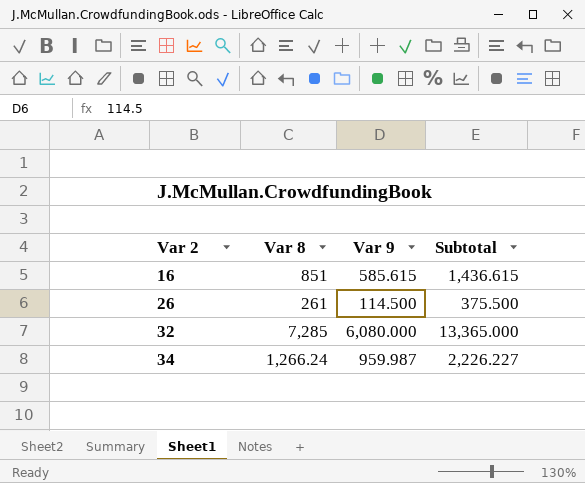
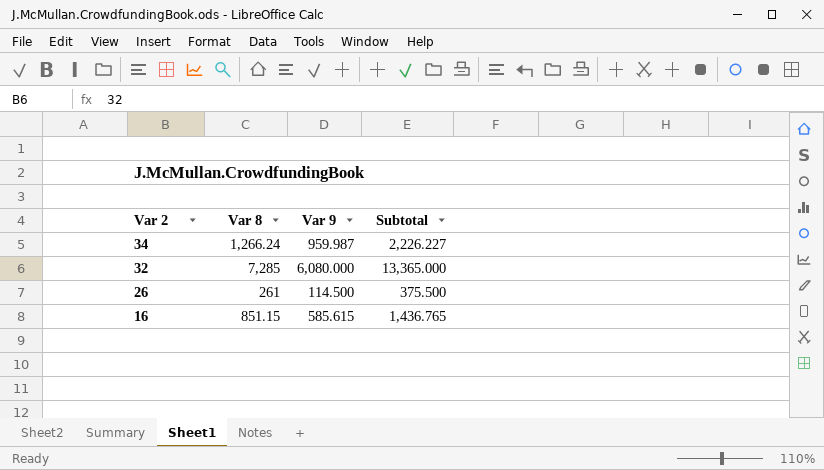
row order: Var 2 ascending -> Var 2 descending
16 | Var 8: 851 -> 851.15
16 | Subtotal: 1,436.615 -> 1,436.765

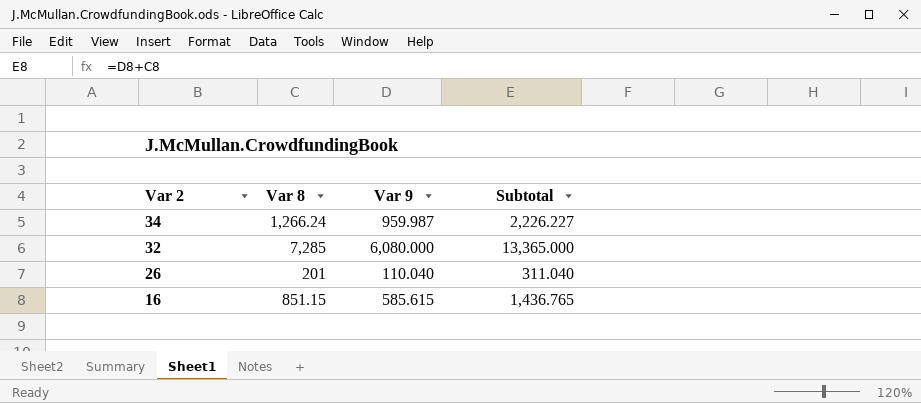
26 | Var 8: 261 -> 201
26 | Var 9: 114.500 -> 110.040
26 | Subtotal: 375.500 -> 311.040

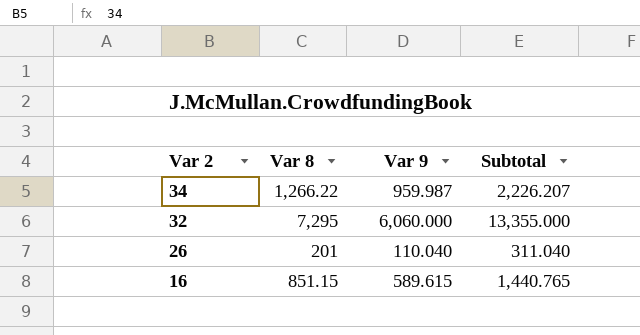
34 | Var 8: 1,266.24 -> 1,266.22
34 | Subtotal: 2,226.227 -> 2,226.207
32 | Var 8: 7,285 -> 7,295
32 | Var 9: 6,080.000 -> 6,060.000
32 | Subtotal: 13,365.000 -> 13,355.000
16 | Var 9: 585.615 -> 589.615
16 | Subtotal: 1,436.765 -> 1,440.765

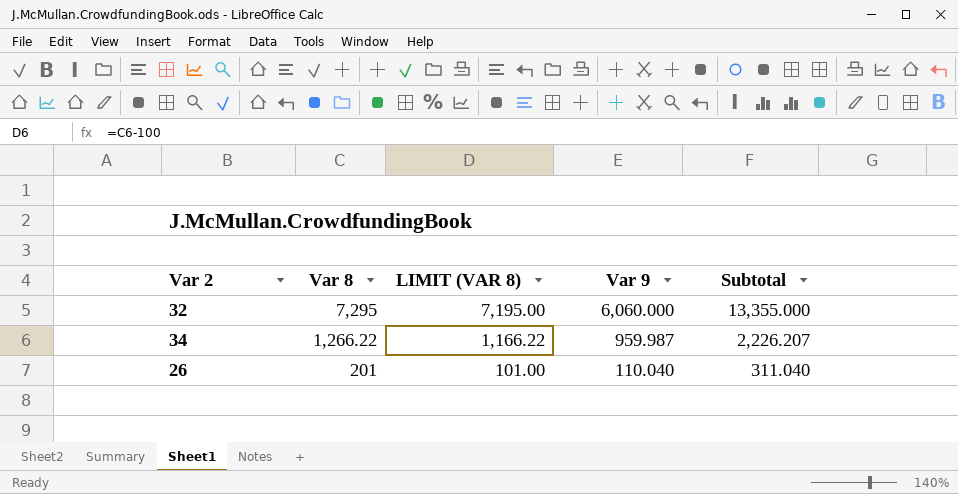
row order: Var 2 descending -> Var 8 descending
column LIMIT (VAR 8) | formula: none -> [Var 8] - 100
row 16: 851.15 | 589.615 | 1,440.765 -> none

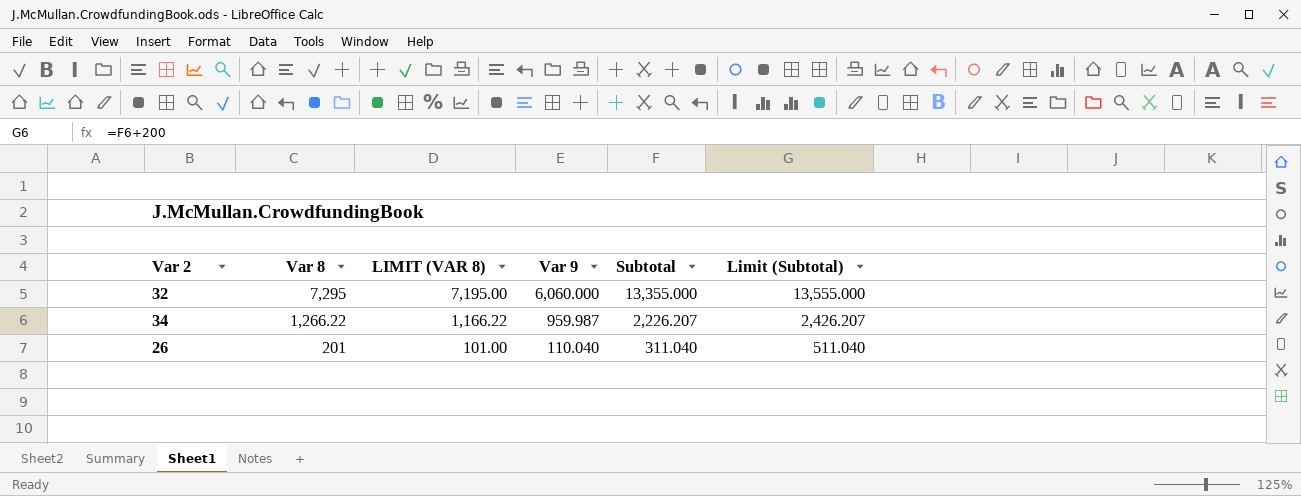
column Limit (Subtotal) | formula: none -> [Subtotal] + 200

